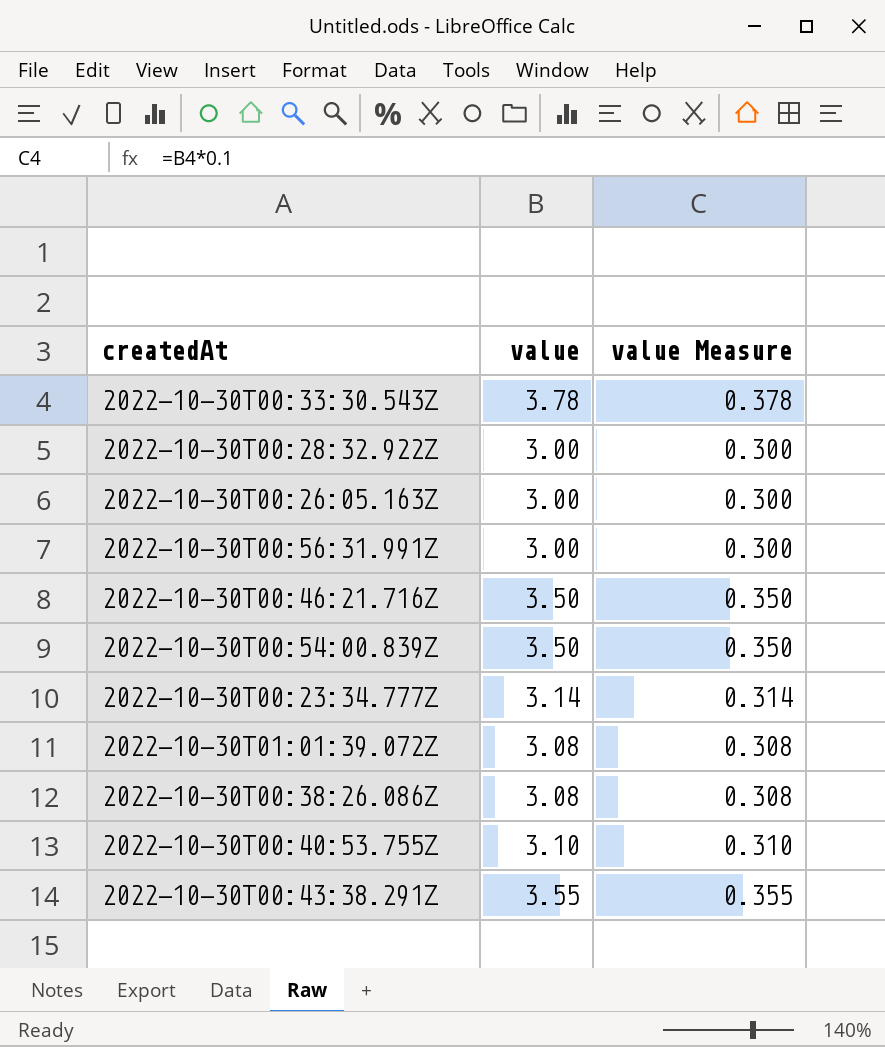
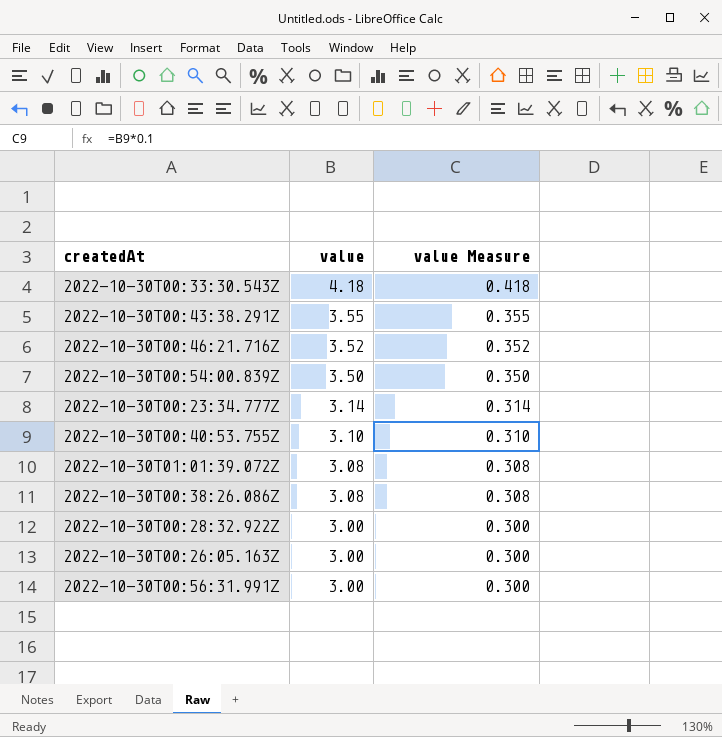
row order: none -> value descending
2022-10-30T00:33:30.543Z | value: 3.78 -> 4.18
2022-10-30T00:33:30.543Z | value Measure: 0.378 -> 0.418
2022-10-30T00:46:21.716Z | value: 3.50 -> 3.52
2022-10-30T00:46:21.716Z | value Measure: 0.350 -> 0.352

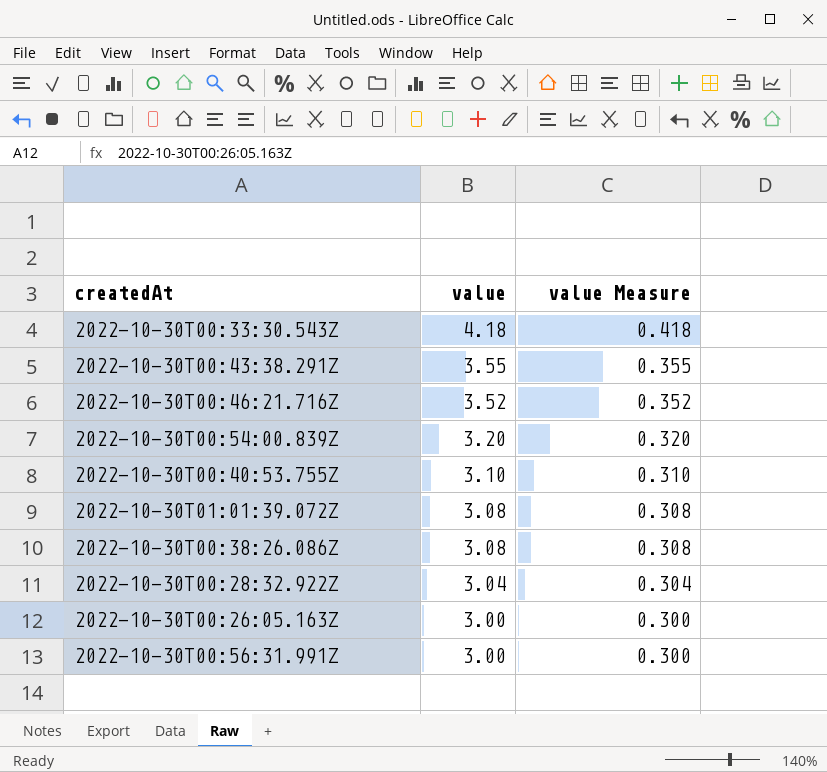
row 2022-10-30T00:23:34.777Z: 3.14 | 0.314 -> none
2022-10-30T00:54:00.839Z | value: 3.50 -> 3.20
2022-10-30T00:54:00.839Z | value Measure: 0.350 -> 0.320
2022-10-30T00:28:32.922Z | value: 3.00 -> 3.04
2022-10-30T00:28:32.922Z | value Measure: 0.300 -> 0.304

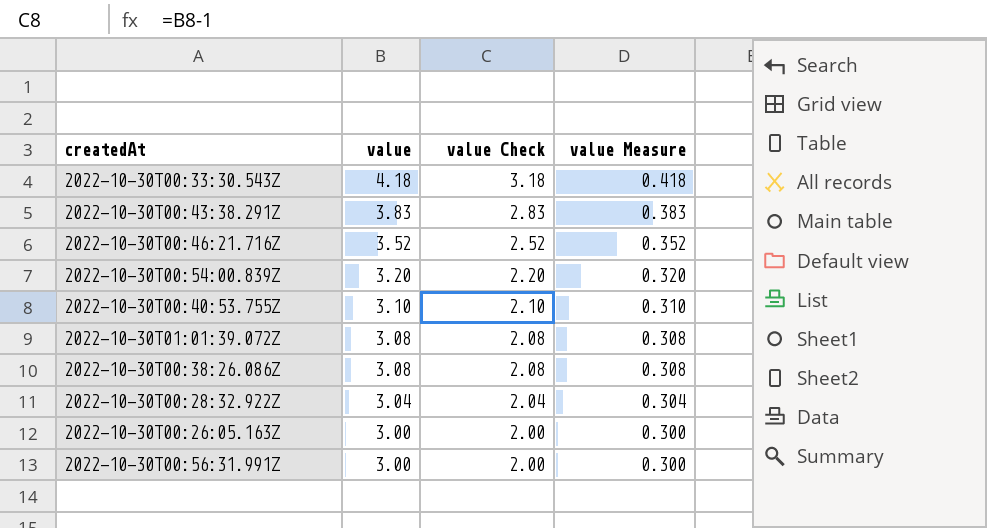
column value Check | formula: none -> [value] - 1
2022-10-30T00:43:38.291Z | value: 3.55 -> 3.83
2022-10-30T00:43:38.291Z | value Measure: 0.355 -> 0.383

